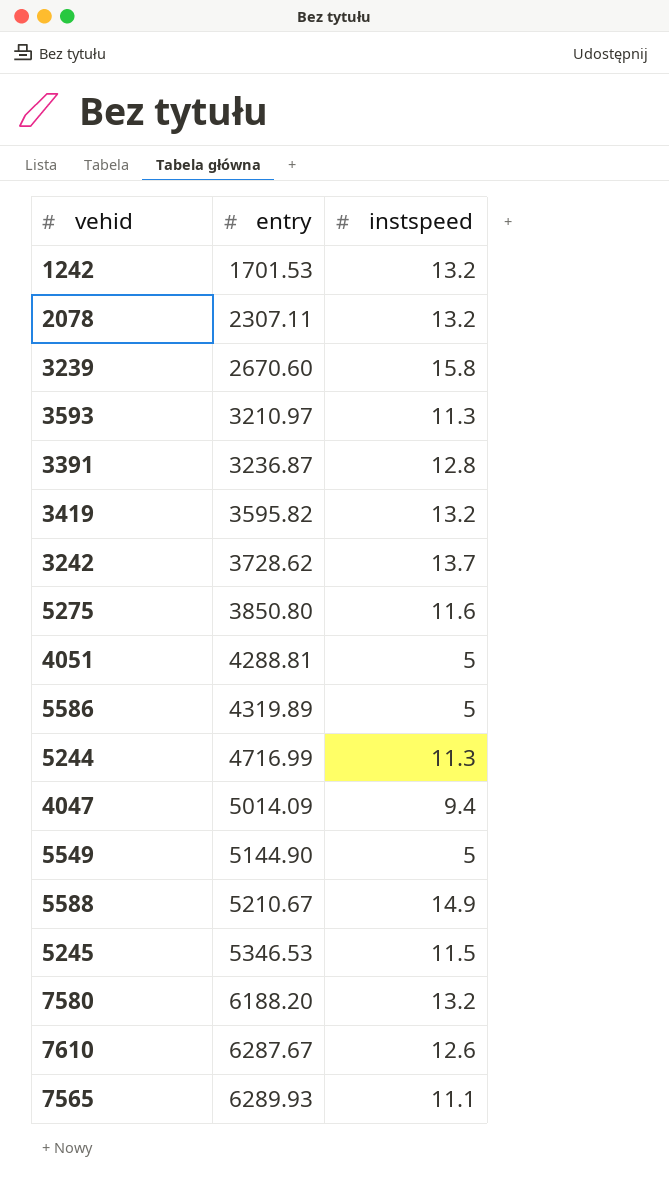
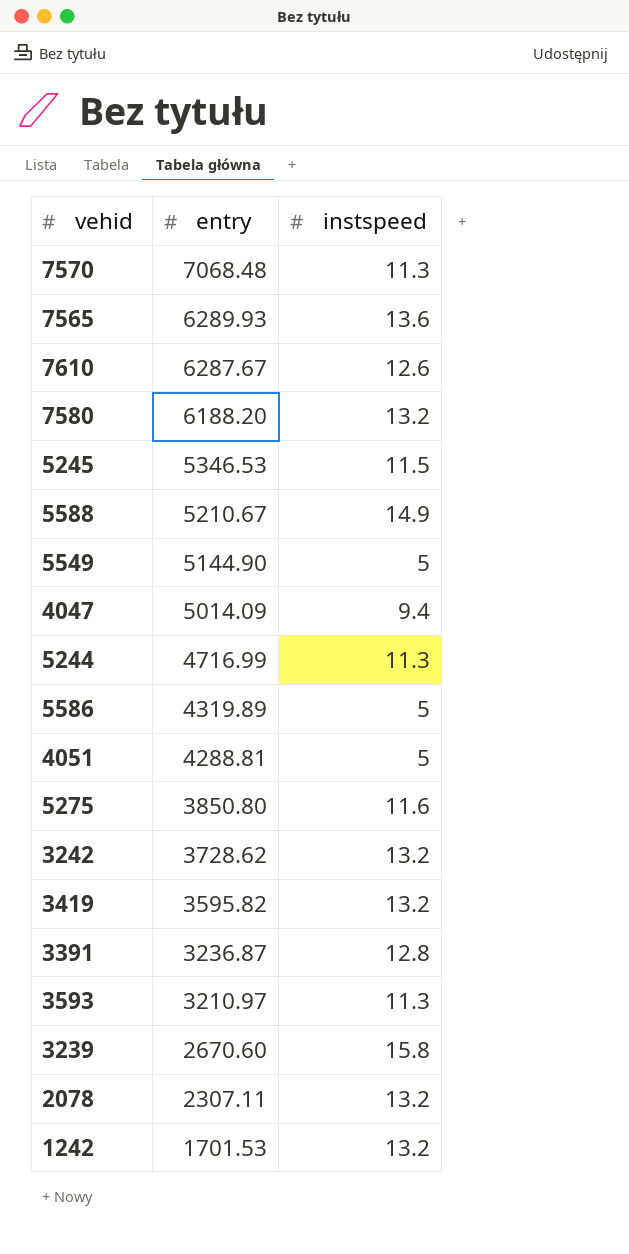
row order: entry ascending -> entry descending
row 7570: none -> 7068.48 | 11.3
7565 | instspeed: 11.1 -> 13.6
3242 | instspeed: 13.7 -> 13.2

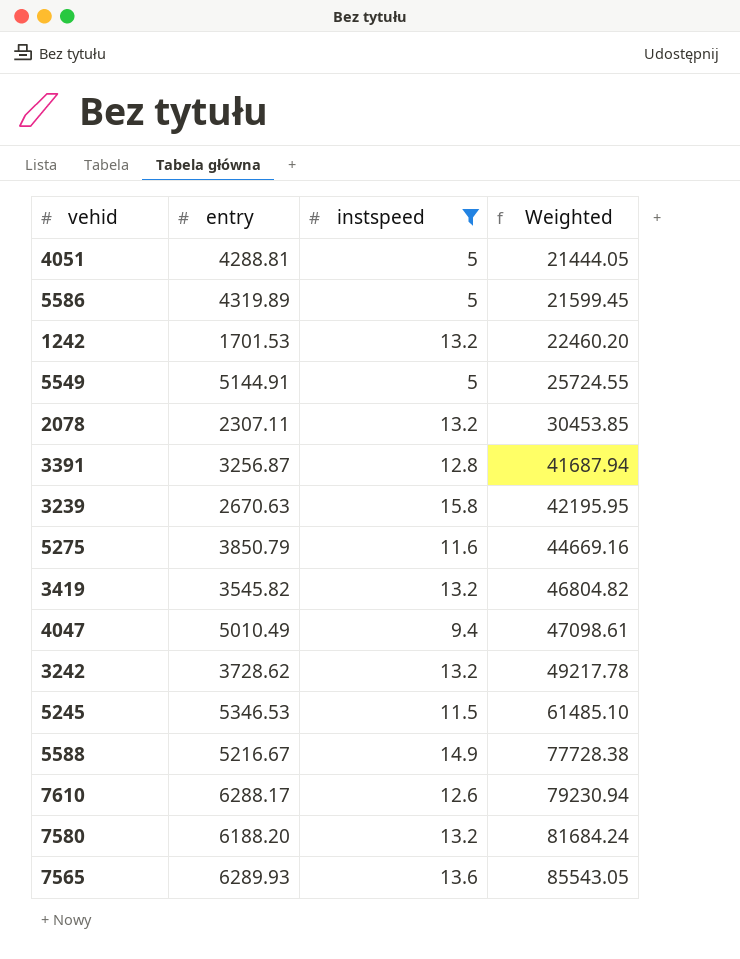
filter: none -> instspeed != 11.3
row order: entry descending -> Weighted ascending
column Weighted | formula: none -> [entry] * [instspeed]
5549 | entry: 5144.90 -> 5144.91
3391 | entry: 3236.87 -> 3256.87
3239 | entry: 2670.60 -> 2670.63
5275 | entry: 3850.80 -> 3850.79
3419 | entry: 3595.82 -> 3545.82
4047 | entry: 5014.09 -> 5010.49
5588 | entry: 5210.67 -> 5216.67
7610 | entry: 6287.67 -> 6288.17

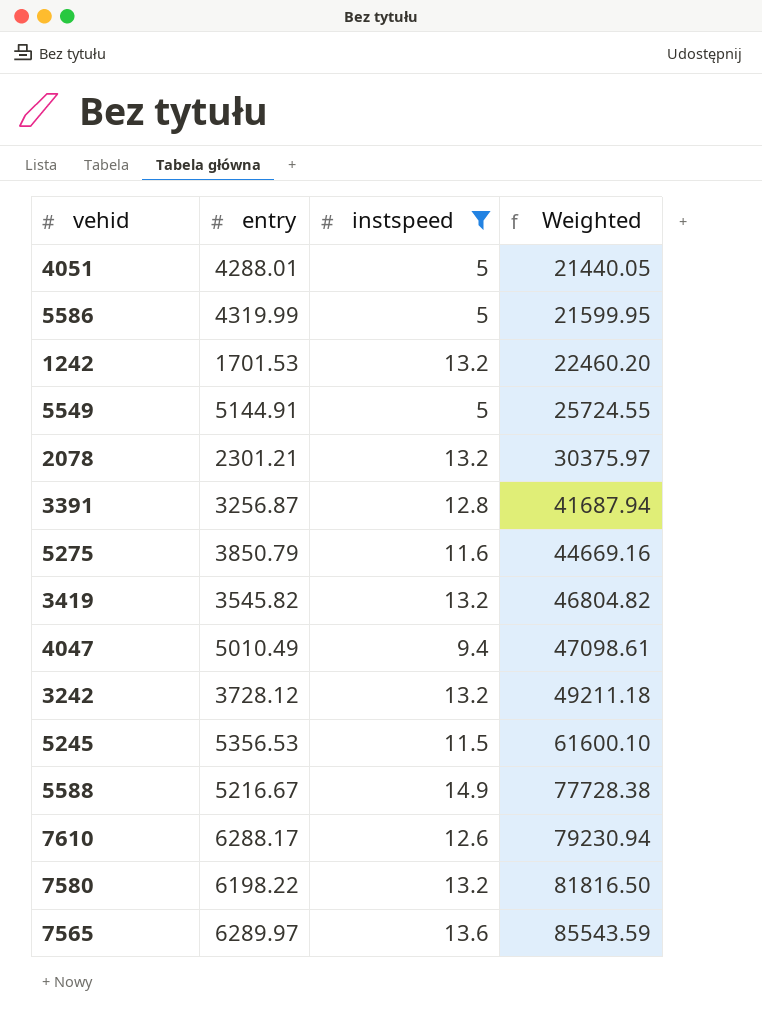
row 3239: 2670.63 | 15.8 | 42195.95 -> none
4051 | entry: 4288.81 -> 4288.01
4051 | Weighted: 21444.05 -> 21440.05
5586 | entry: 4319.89 -> 4319.99
5586 | Weighted: 21599.45 -> 21599.95
2078 | entry: 2307.11 -> 2301.21
2078 | Weighted: 30453.85 -> 30375.97
3242 | entry: 3728.62 -> 3728.12
3242 | Weighted: 49217.78 -> 49211.18
5245 | entry: 5346.53 -> 5356.53
5245 | Weighted: 61485.10 -> 61600.10
7580 | entry: 6188.20 -> 6198.22
7580 | Weighted: 81684.24 -> 81816.50
7565 | entry: 6289.93 -> 6289.97
7565 | Weighted: 85543.05 -> 85543.59

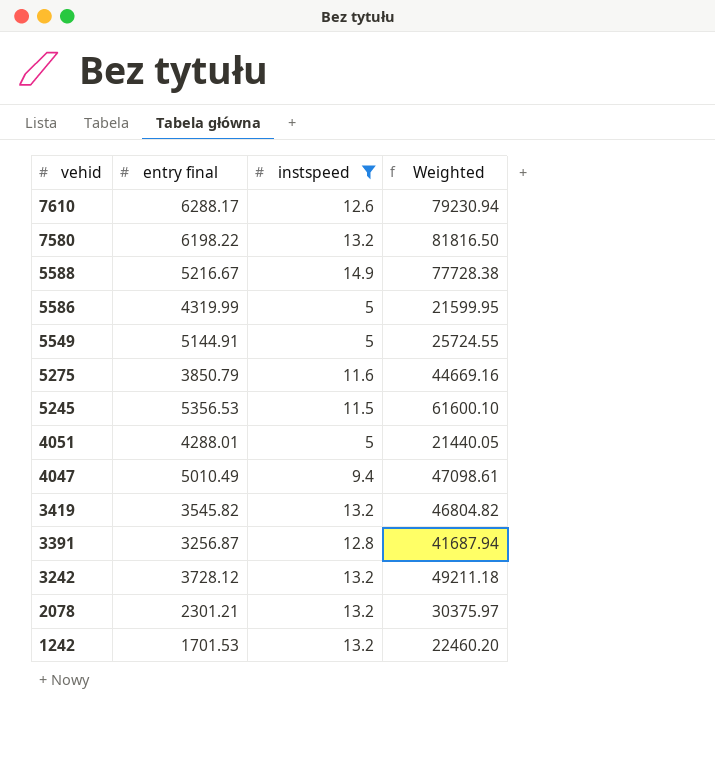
row order: Weighted ascending -> vehid descending
column name: entry -> entry final
row 7565: 6289.97 | 13.6 | 85543.59 -> none

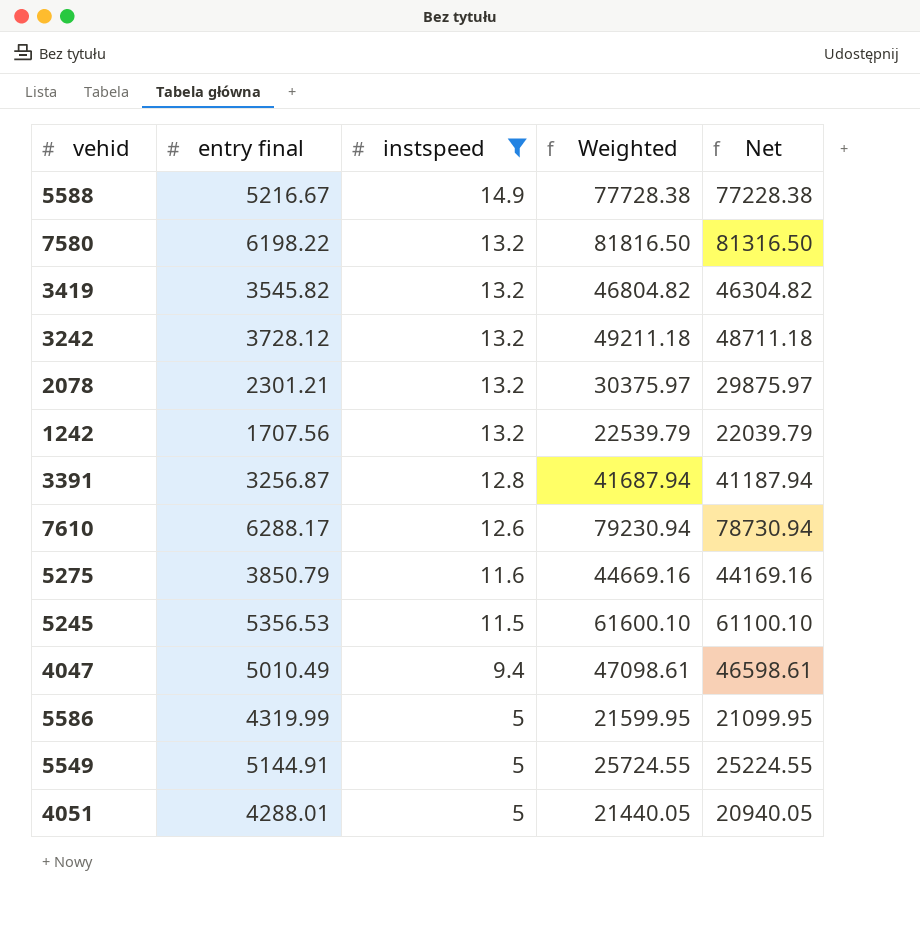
row order: vehid descending -> instspeed descending
column Net | formula: none -> [Weighted] - 500
1242 | entry final: 1701.53 -> 1707.56
1242 | Weighted: 22460.20 -> 22539.79

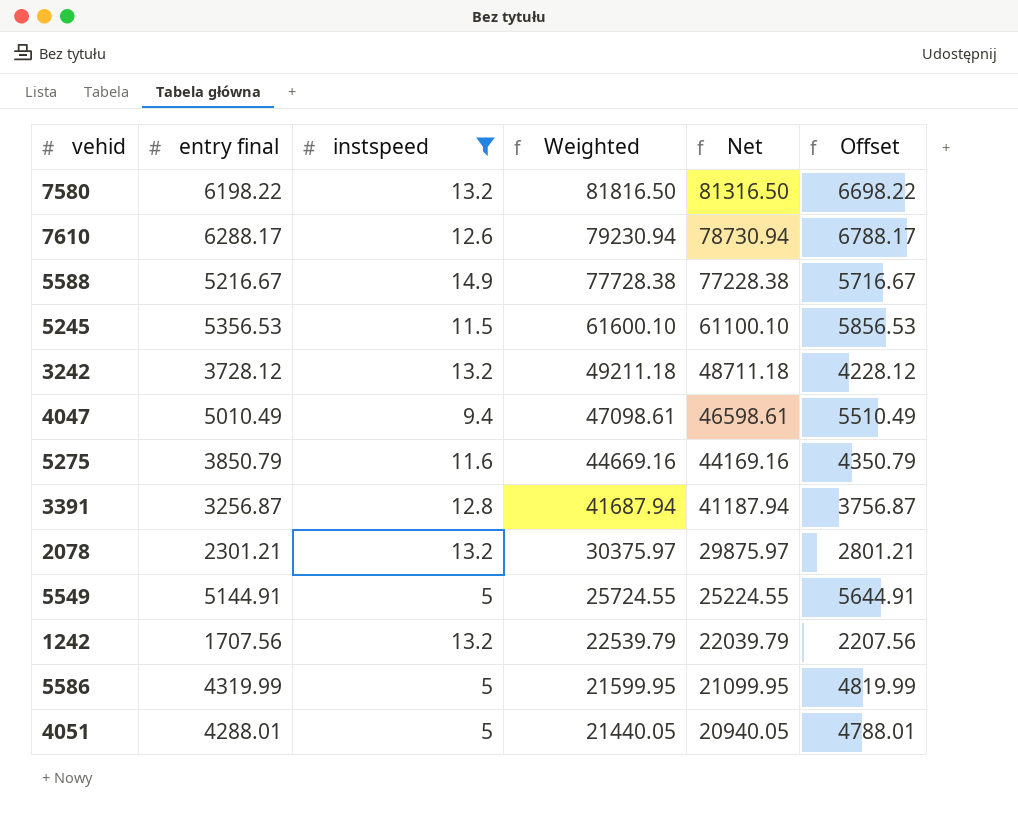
row order: instspeed descending -> Weighted descending
column Offset | formula: none -> [entry final] + 500
row 3419: 3545.82 | 13.2 | 46804.82 | 46304.82 -> none

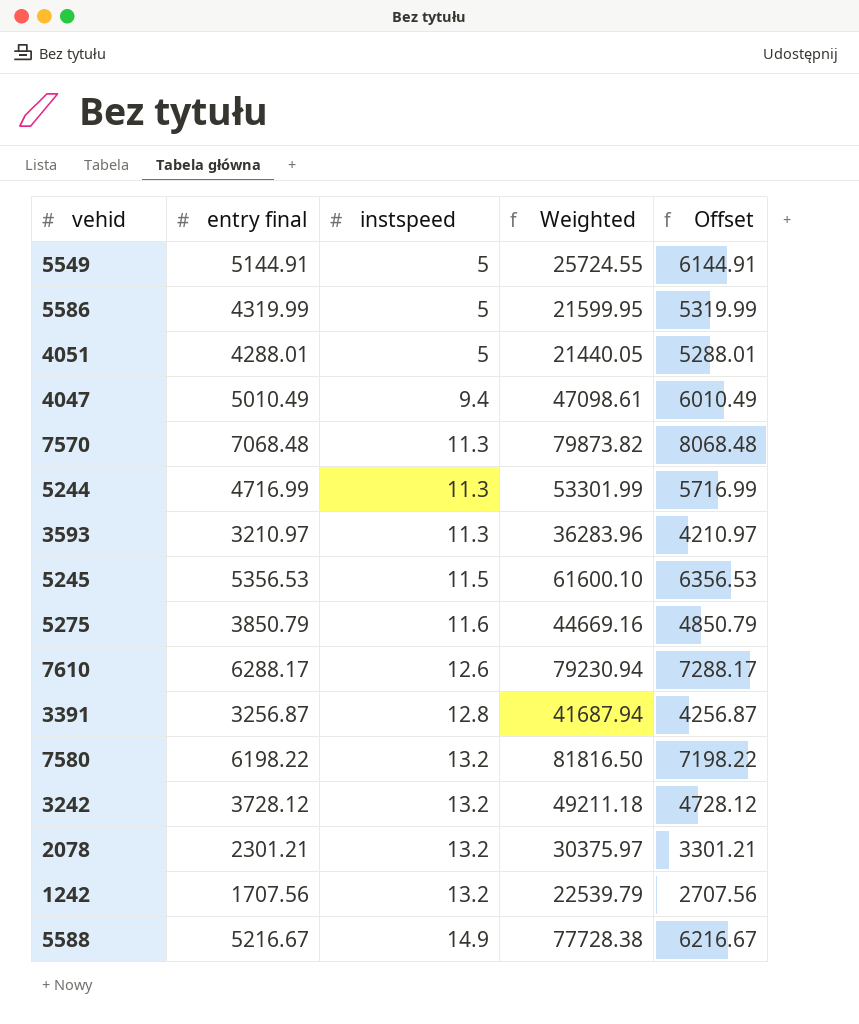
filter: instspeed != 11.3 -> none
row order: Weighted descending -> instspeed ascending
column Net | formula: [Weighted] - 500 -> none
column Offset | formula: [entry final] + 500 -> [entry final] + 1000

